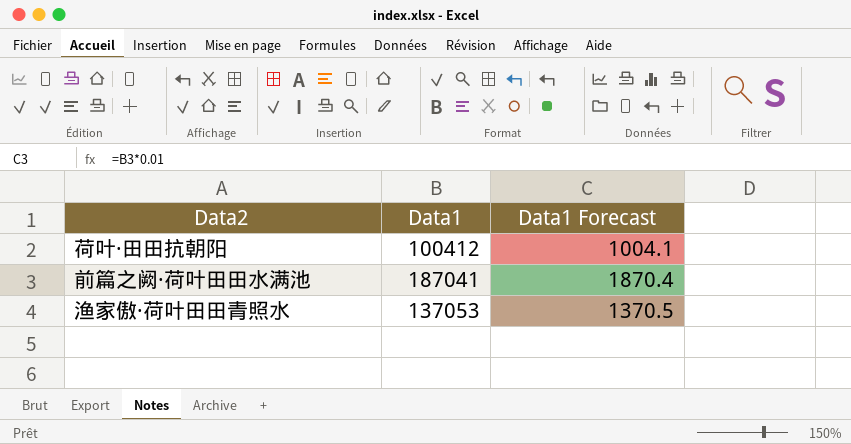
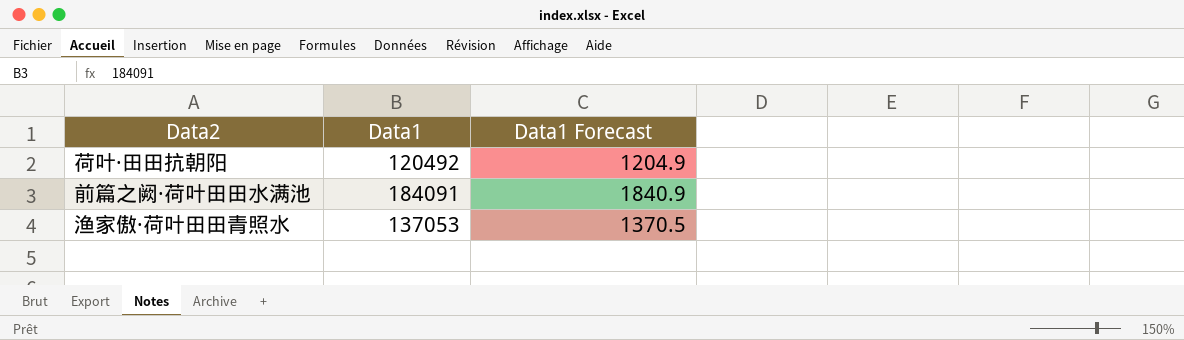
荷叶·田田抗朝阳 | Data1: 100412 -> 120492
荷叶·田田抗朝阳 | Data1 Forecast: 1004.1 -> 1204.9
前篇之阙·荷叶田田水满池 | Data1: 187041 -> 184091
前篇之阙·荷叶田田水满池 | Data1 Forecast: 1870.4 -> 1840.9

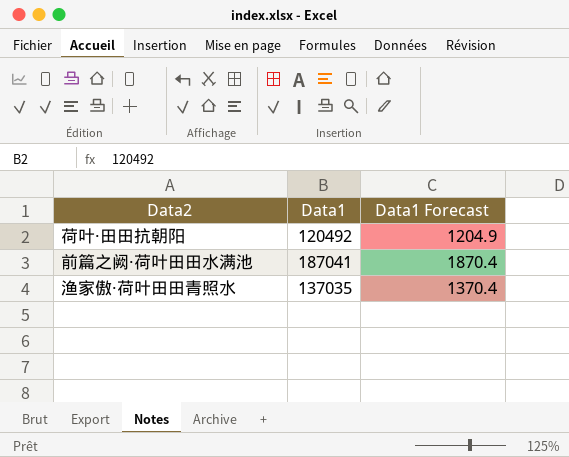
前篇之阙·荷叶田田水满池 | Data1: 184091 -> 187041
前篇之阙·荷叶田田水满池 | Data1 Forecast: 1840.9 -> 1870.4
渔家傲·荷叶田田青照水 | Data1: 137053 -> 137035
渔家傲·荷叶田田青照水 | Data1 Forecast: 1370.5 -> 1370.4

